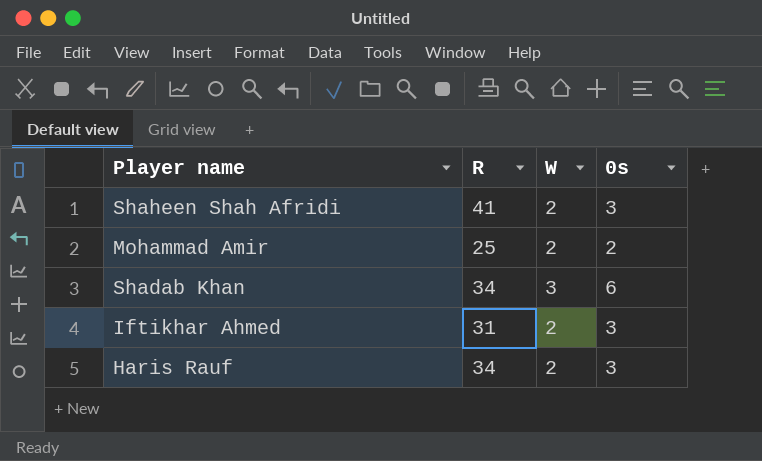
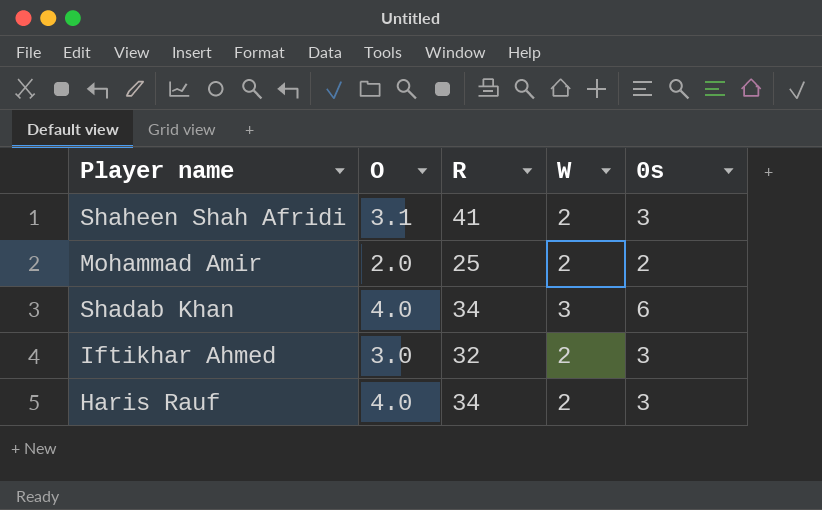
column O | position: none -> 2
Iftikhar Ahmed | R: 31 -> 32

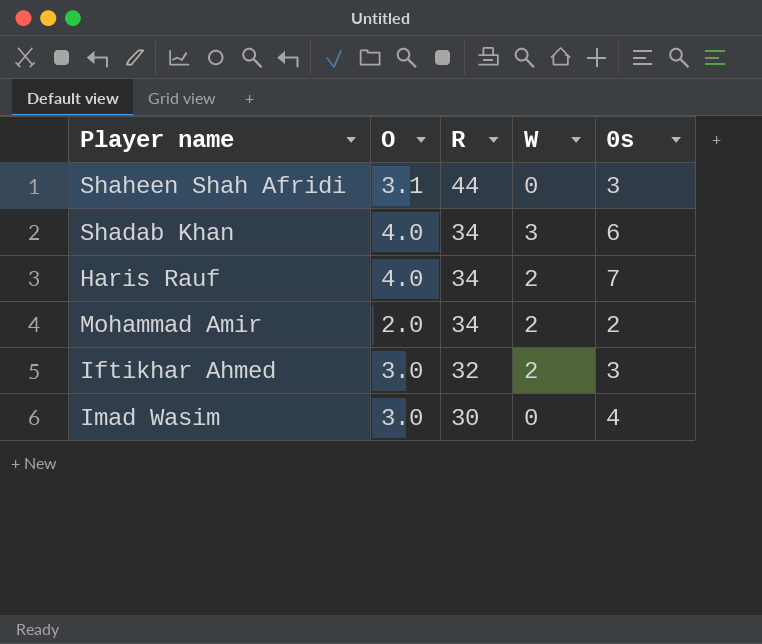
row order: none -> R descending
Shaheen Shah Afridi | R: 41 -> 44
Shaheen Shah Afridi | W: 2 -> 0
Haris Rauf | 0s: 3 -> 7
Mohammad Amir | R: 25 -> 34
row Imad Wasim: none -> 3.0 | 30 | 0 | 4

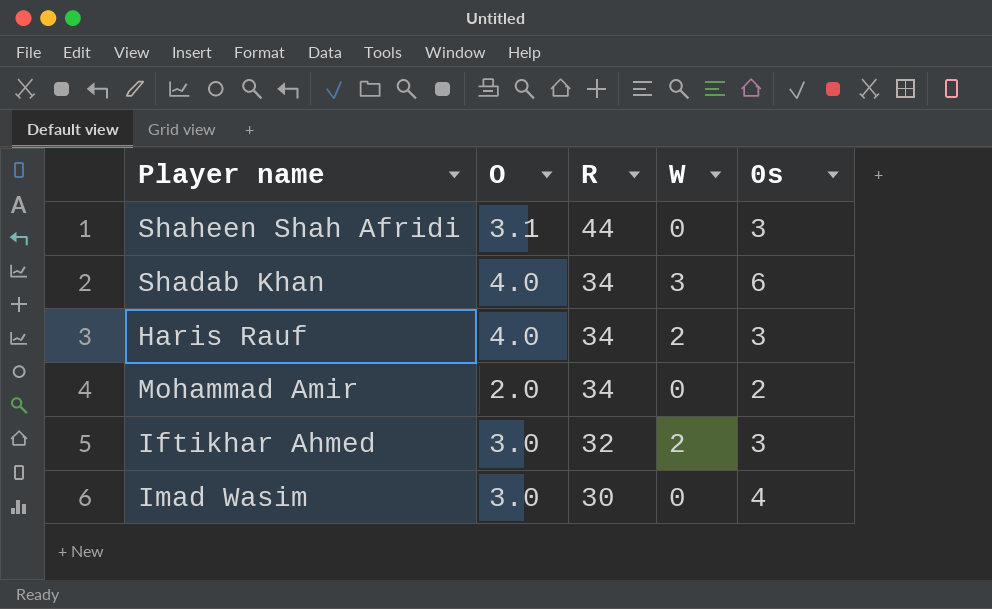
Haris Rauf | 0s: 7 -> 3
Mohammad Amir | W: 2 -> 0

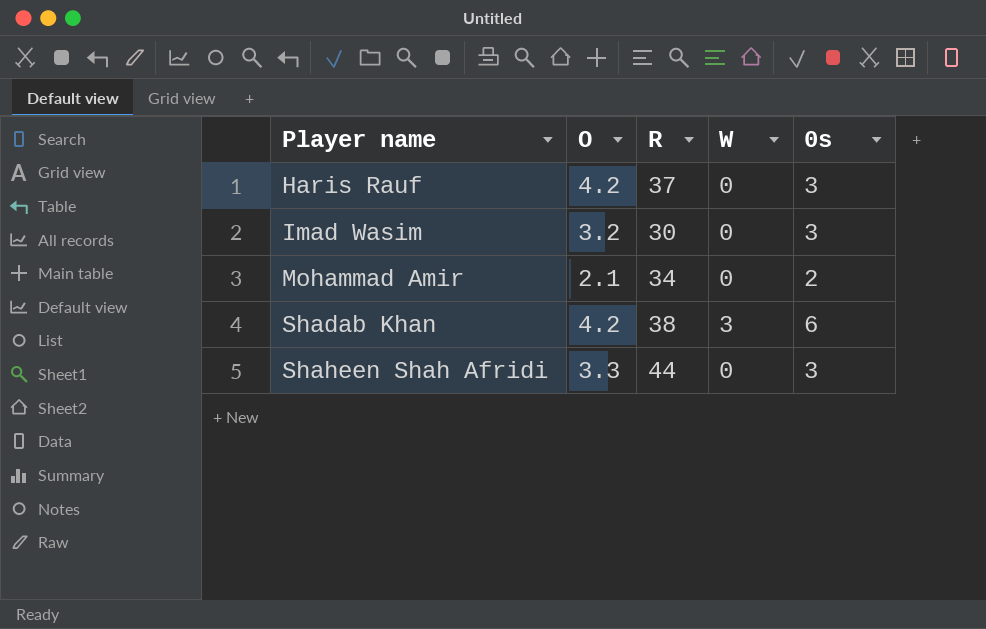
row order: R descending -> Player name ascending
row Iftikhar Ahmed: 3.0 | 32 | 2 | 3 -> none
Haris Rauf | O: 4.0 -> 4.2
Haris Rauf | R: 34 -> 37
Haris Rauf | W: 2 -> 0
Imad Wasim | O: 3.0 -> 3.2
Imad Wasim | 0s: 4 -> 3
Mohammad Amir | O: 2.0 -> 2.1
Shadab Khan | O: 4.0 -> 4.2
Shadab Khan | R: 34 -> 38
Shaheen Shah Afridi | O: 3.1 -> 3.3

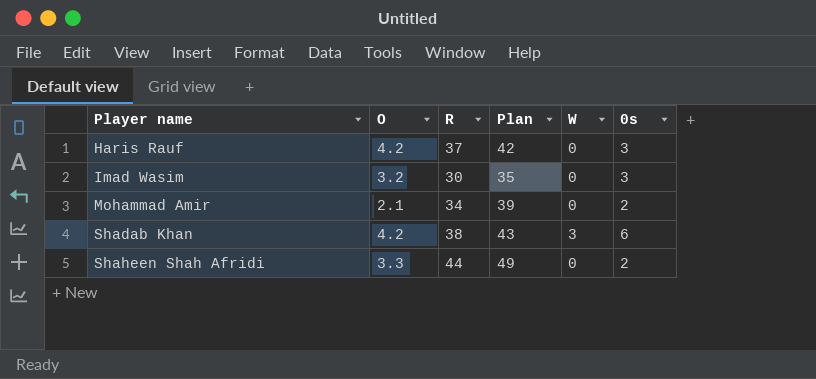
column Plan | formula: none -> [R] + 5
Shaheen Shah Afridi | 0s: 3 -> 2

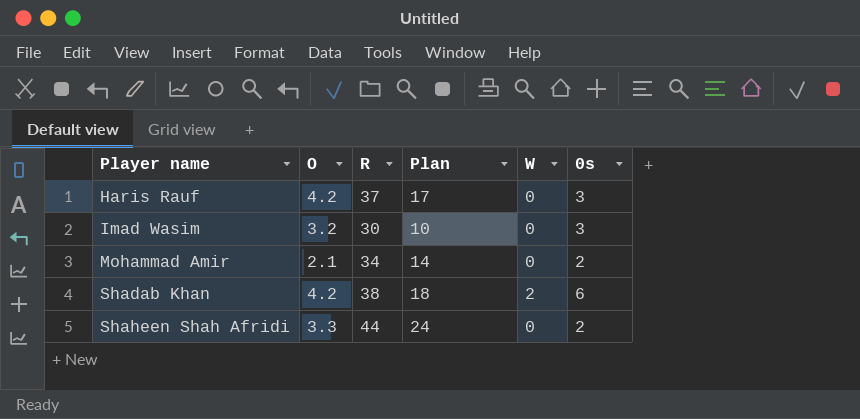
column Plan | formula: [R] + 5 -> [R] - 20
Shadab Khan | W: 3 -> 2

